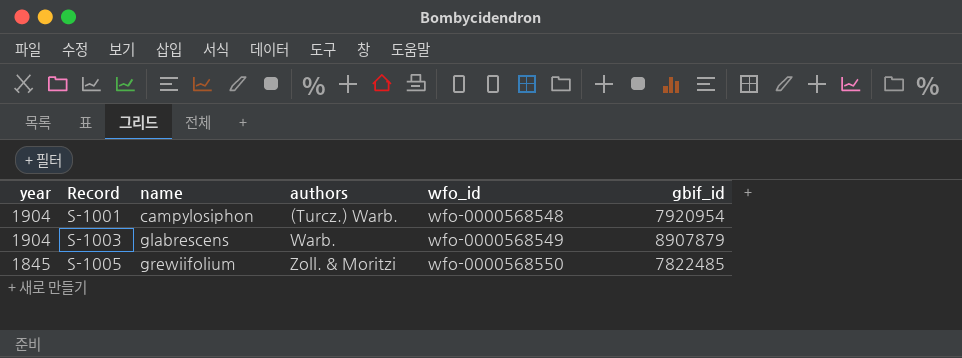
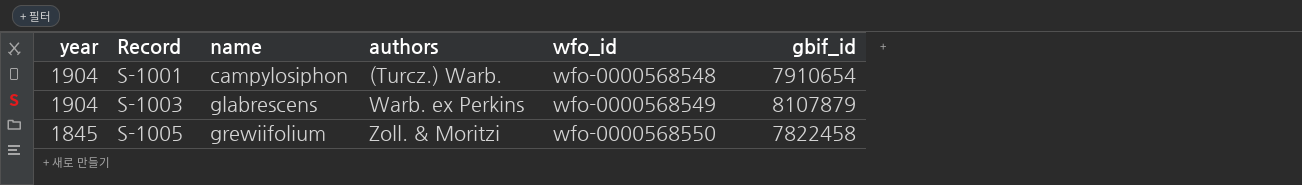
S-1001 | gbif_id: 7920954 -> 7910654
S-1003 | authors: Warb. -> Warb. ex Perkins
S-1003 | gbif_id: 8907879 -> 8107879
S-1005 | gbif_id: 7822485 -> 7822458

